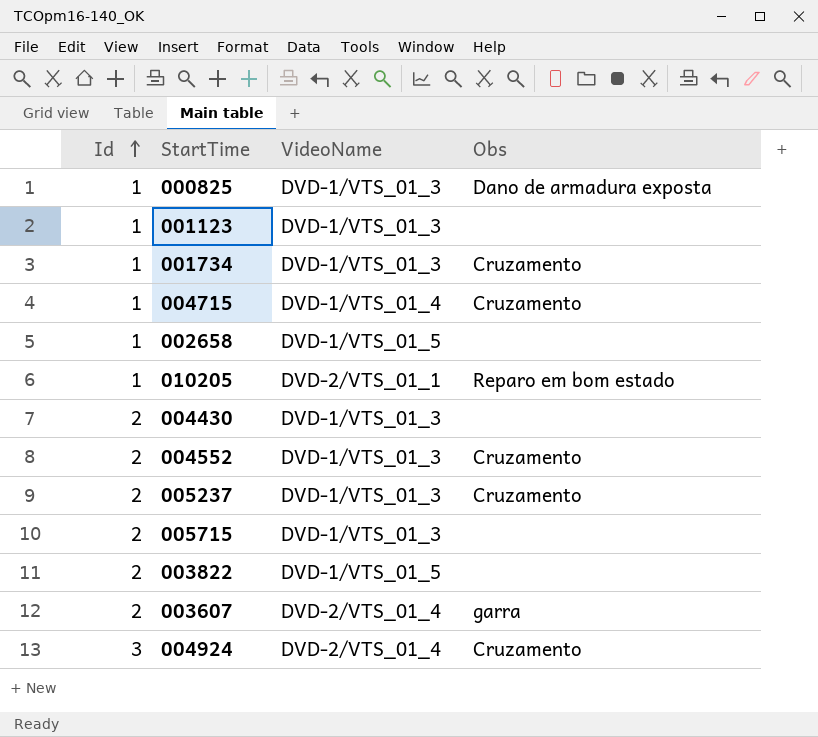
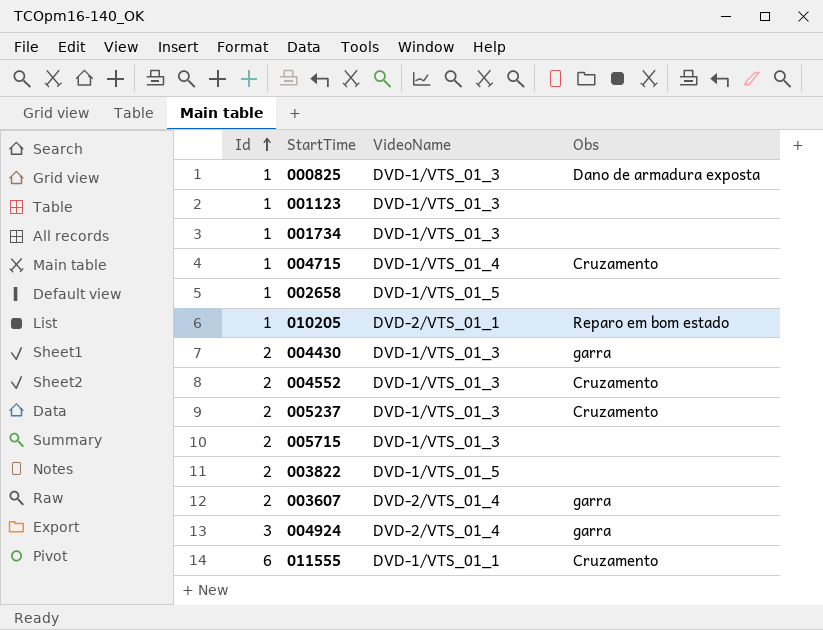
001734 | Obs: Cruzamento -> none
004430 | Obs: none -> garra
004924 | Obs: Cruzamento -> garra
row 011555: none -> 6 | DVD-1/VTS_01_1 | Cruzamento

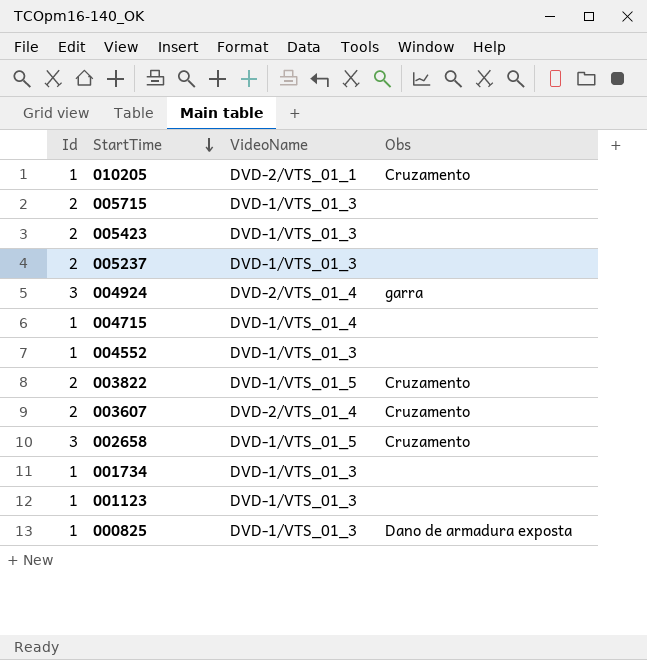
row order: Id ascending -> StartTime descending
row 004430: 2 | DVD-1/VTS_01_3 | garra -> none
row 011555: 6 | DVD-1/VTS_01_1 | Cruzamento -> none
010205 | Obs: Reparo em bom estado -> Cruzamento
row 005423: none -> 2 | DVD-1/VTS_01_3 | none
005237 | Obs: Cruzamento -> none
004715 | Obs: Cruzamento -> none
004552 | Id: 2 -> 1
004552 | Obs: Cruzamento -> none
003822 | Obs: none -> Cruzamento
003607 | Obs: garra -> Cruzamento
002658 | Id: 1 -> 3
002658 | Obs: none -> Cruzamento

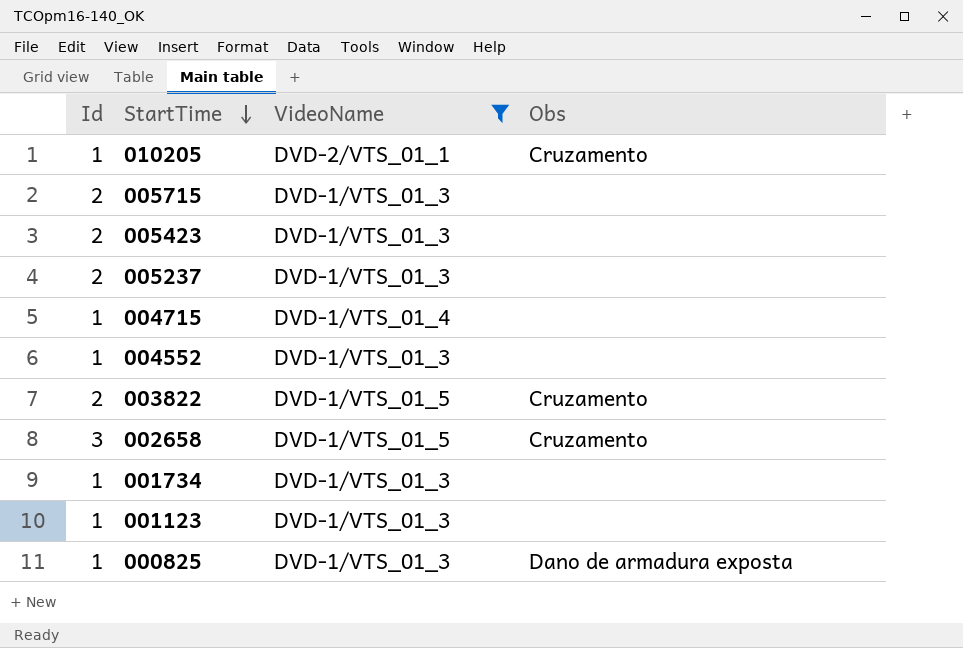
filter: none -> VideoName != DVD-2/VTS_01_4

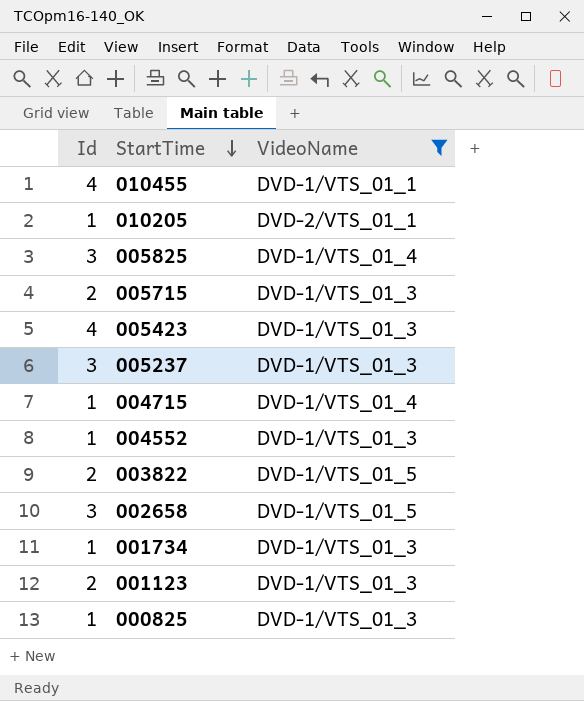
column Obs | position: 4 -> none
row 010455: none -> 4 | DVD-1/VTS_01_1
row 005825: none -> 3 | DVD-1/VTS_01_4
005423 | Id: 2 -> 4
005237 | Id: 2 -> 3
001123 | Id: 1 -> 2

